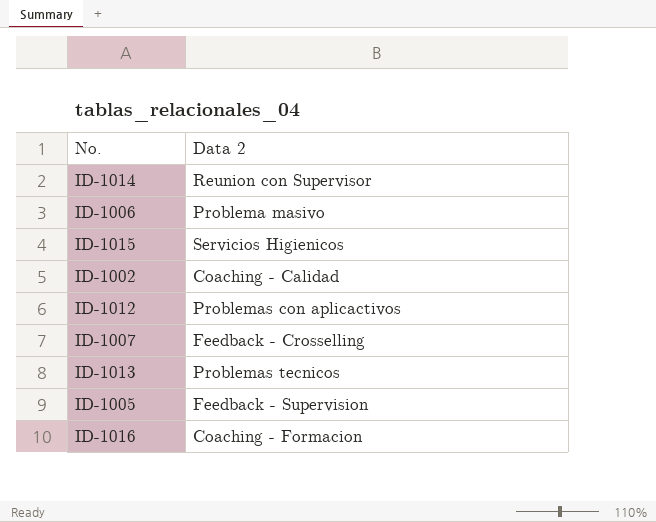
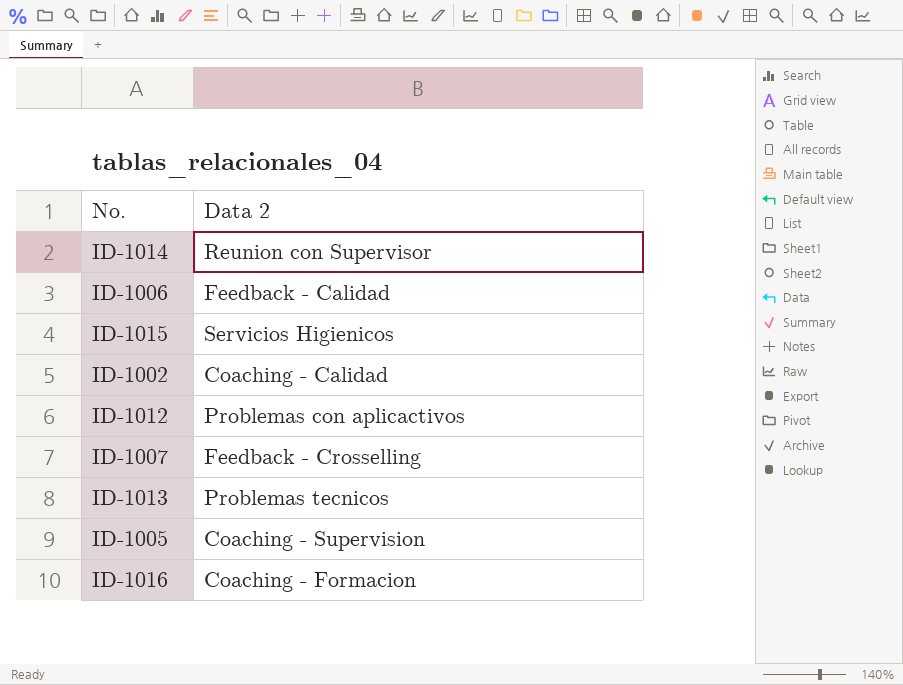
ID-1006 | Data 2: Problema masivo -> Feedback - Calidad
ID-1005 | Data 2: Feedback - Supervision -> Coaching - Supervision

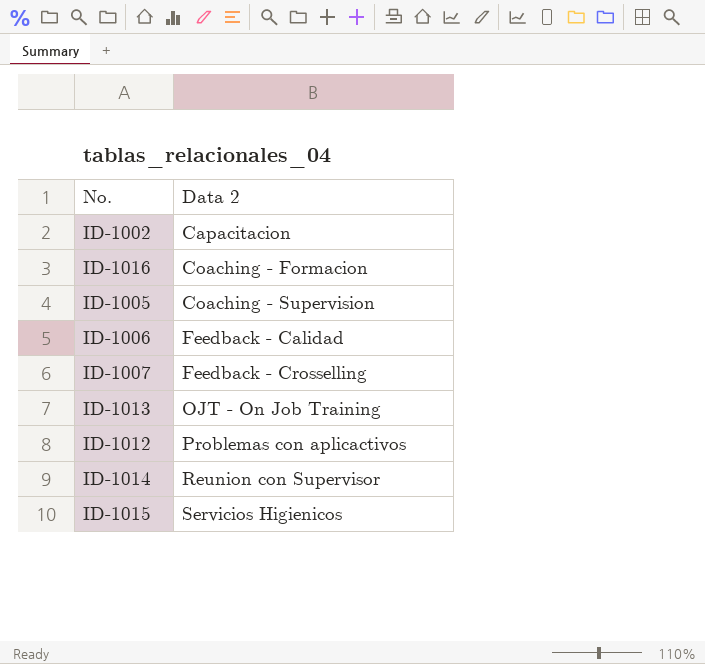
row order: none -> Data 2 ascending
ID-1002 | Data 2: Coaching - Calidad -> Capacitacion
ID-1013 | Data 2: Problemas tecnicos -> OJT - On Job Training

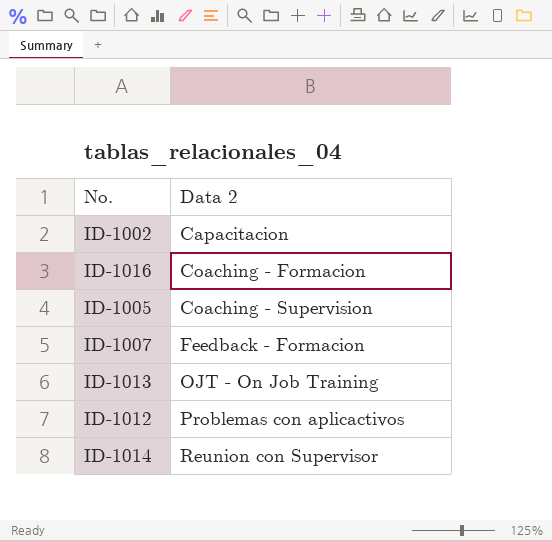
row ID-1006: Feedback - Calidad -> none
row ID-1015: Servicios Higienicos -> none
ID-1007 | Data 2: Feedback - Crosselling -> Feedback - Formacion

